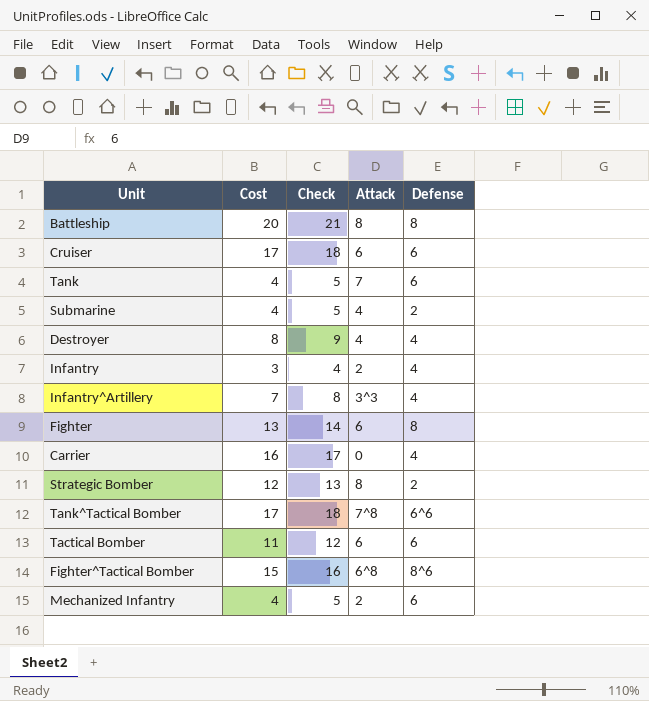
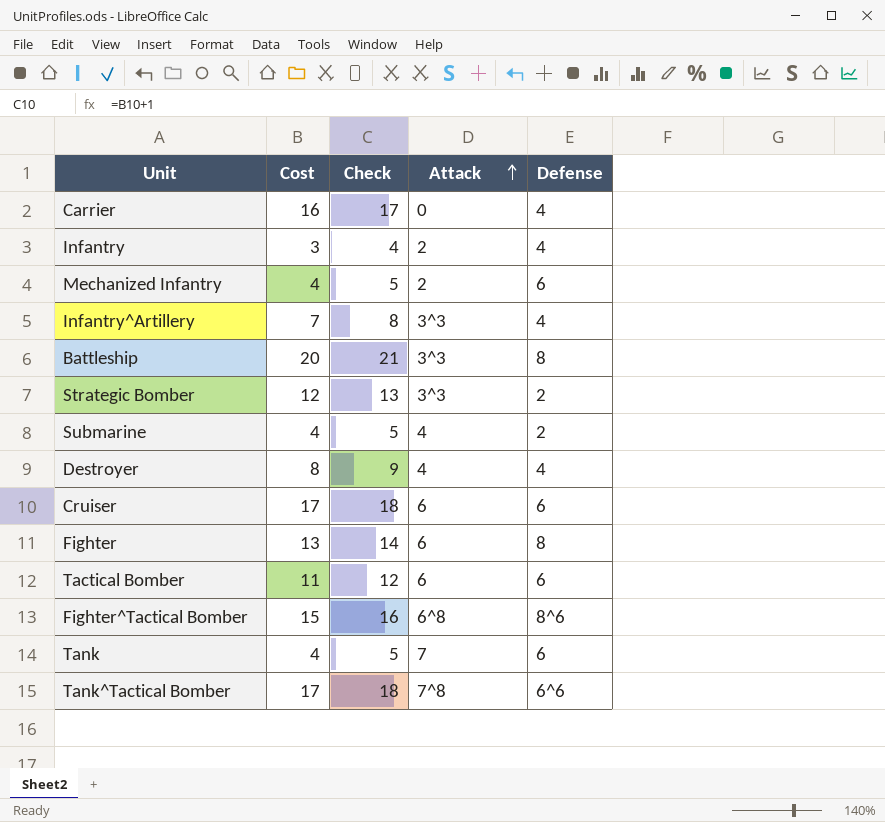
row order: none -> Attack ascending
Battleship | Attack: 8 -> 3^3
Strategic Bomber | Attack: 8 -> 3^3

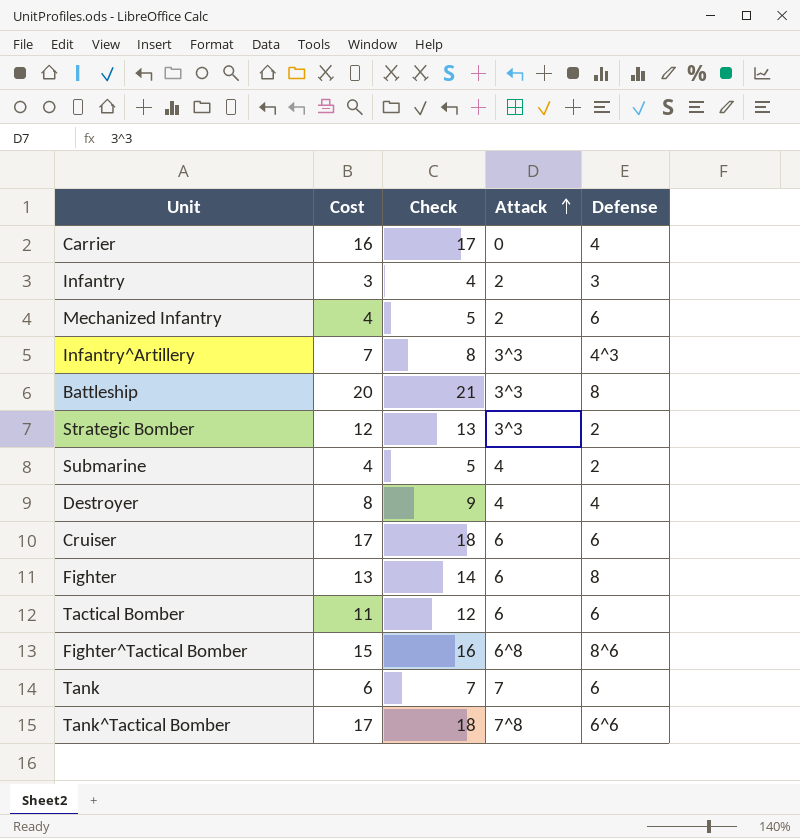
Infantry | Defense: 4 -> 3
Infantry^Artillery | Defense: 4 -> 4^3
Tank | Cost: 4 -> 6
Tank | Check: 5 -> 7

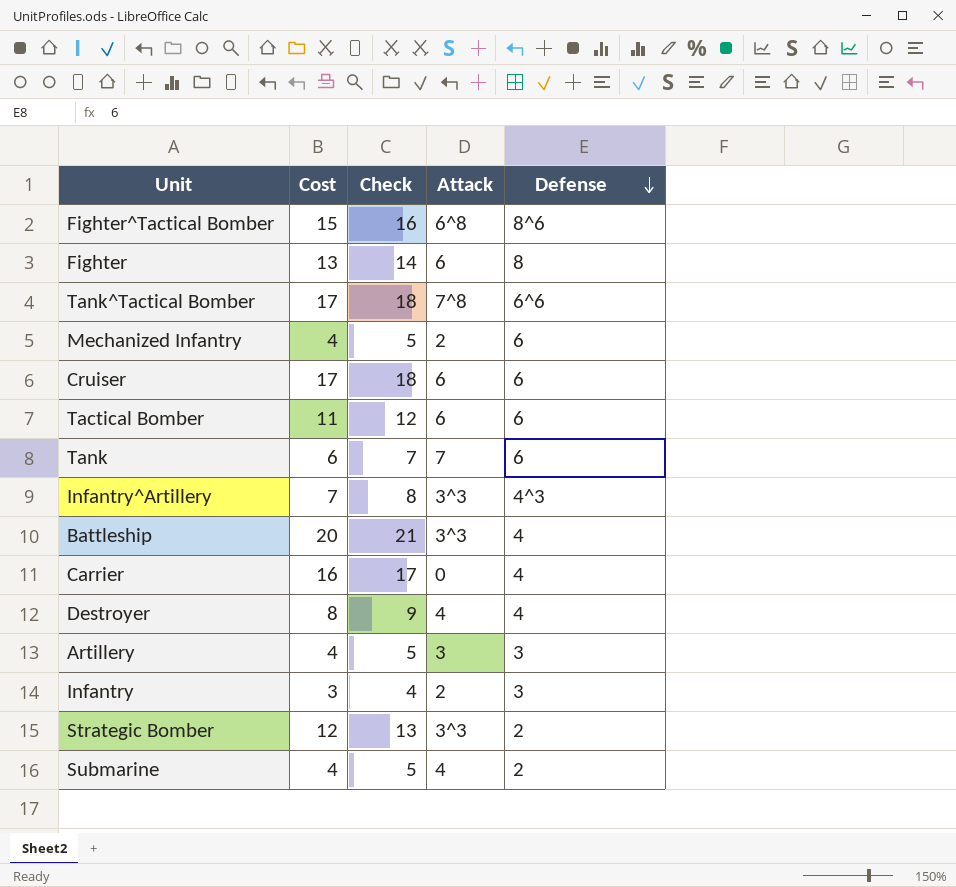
row order: Attack ascending -> Defense descending
Battleship | Defense: 8 -> 4
row Artillery: none -> 4 | 5 | 3 | 3

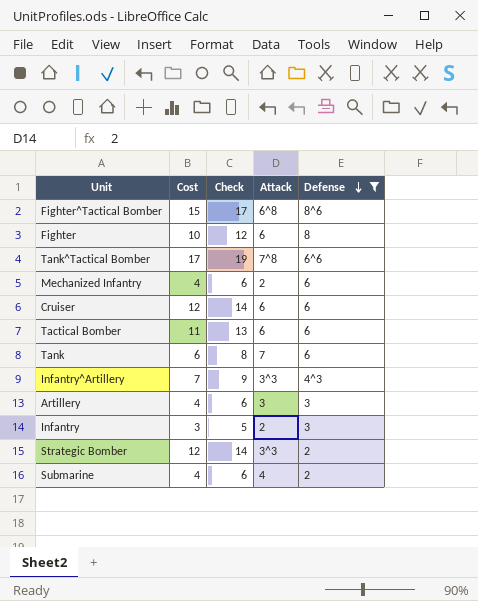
filter: none -> Defense != 4
column Check | formula: [Cost] + 1 -> [Cost] + 2
Fighter | Cost: 13 -> 10
Cruiser | Cost: 17 -> 12

